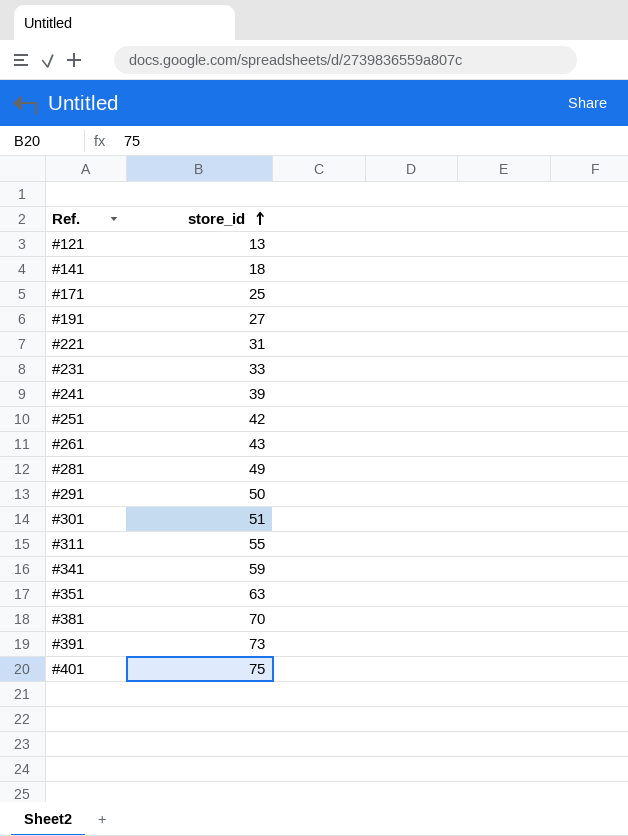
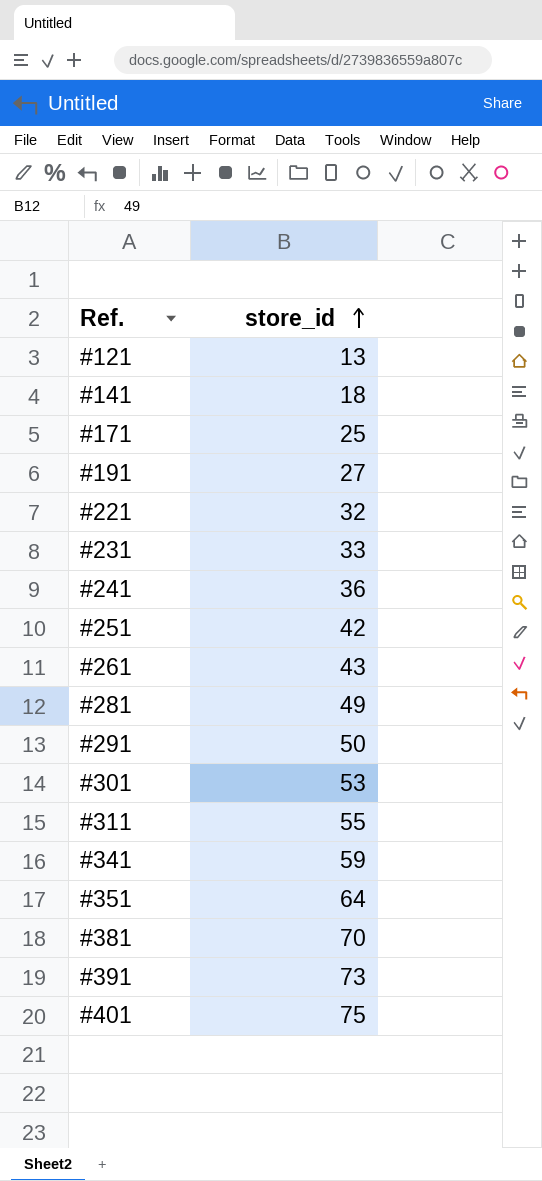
#221 | store_id: 31 -> 32
#241 | store_id: 39 -> 36
#301 | store_id: 51 -> 53
#351 | store_id: 63 -> 64

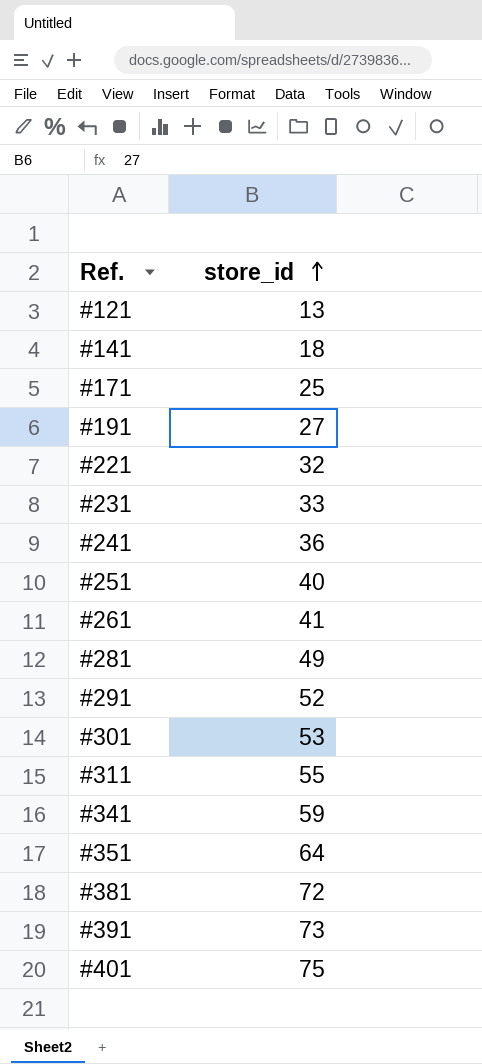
#251 | store_id: 42 -> 40
#261 | store_id: 43 -> 41
#291 | store_id: 50 -> 52
#381 | store_id: 70 -> 72

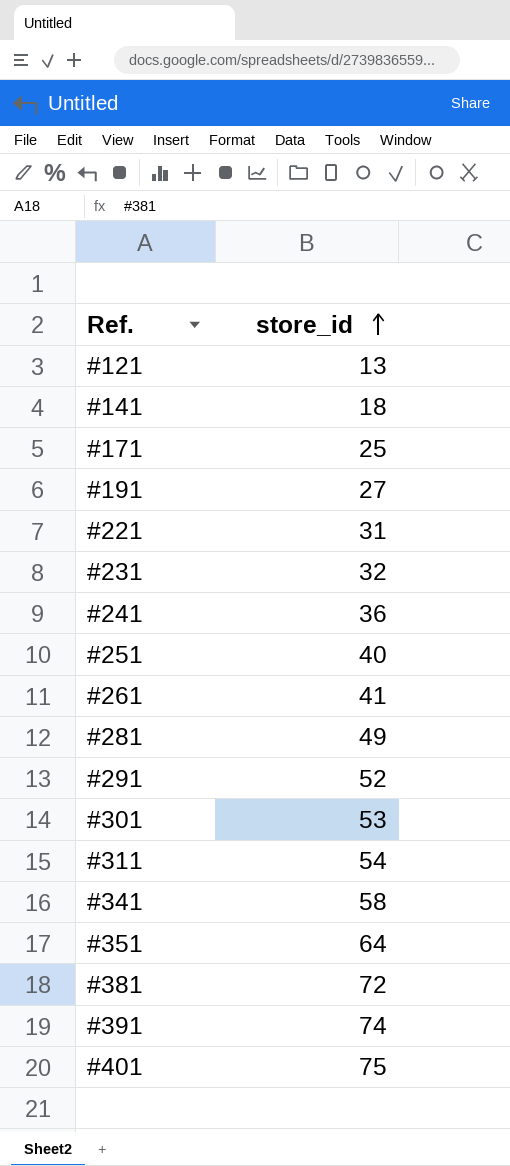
#221 | store_id: 32 -> 31
#231 | store_id: 33 -> 32
#311 | store_id: 55 -> 54
#341 | store_id: 59 -> 58
#391 | store_id: 73 -> 74

